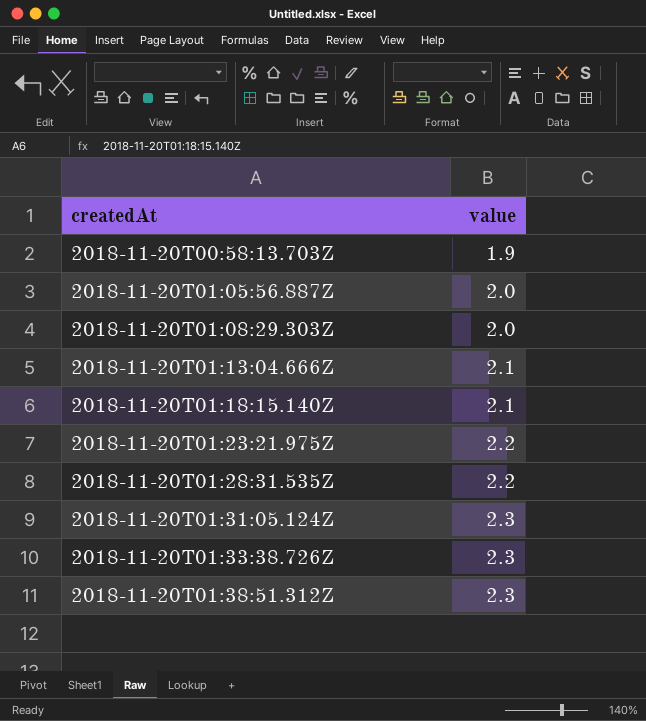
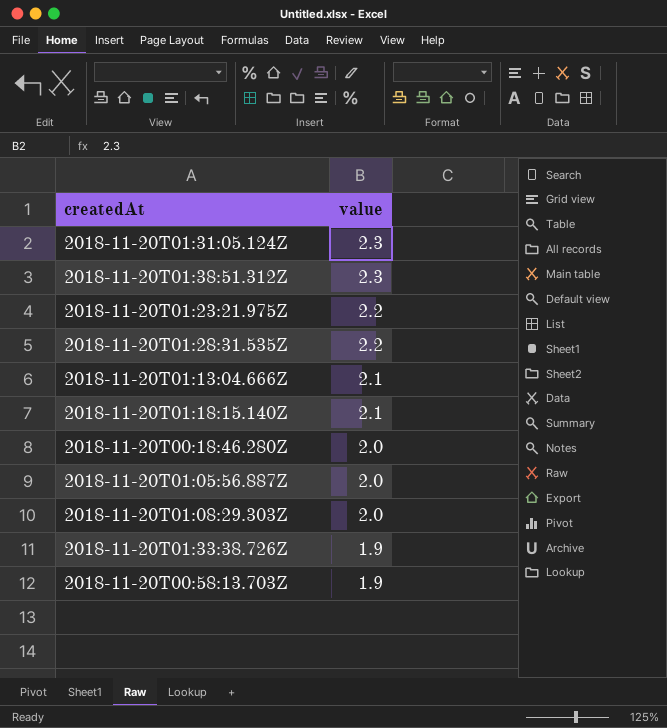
row order: createdAt ascending -> value descending
row 2018-11-20T00:18:46.280Z: none -> 2.0
2018-11-20T01:33:38.726Z | value: 2.3 -> 1.9

